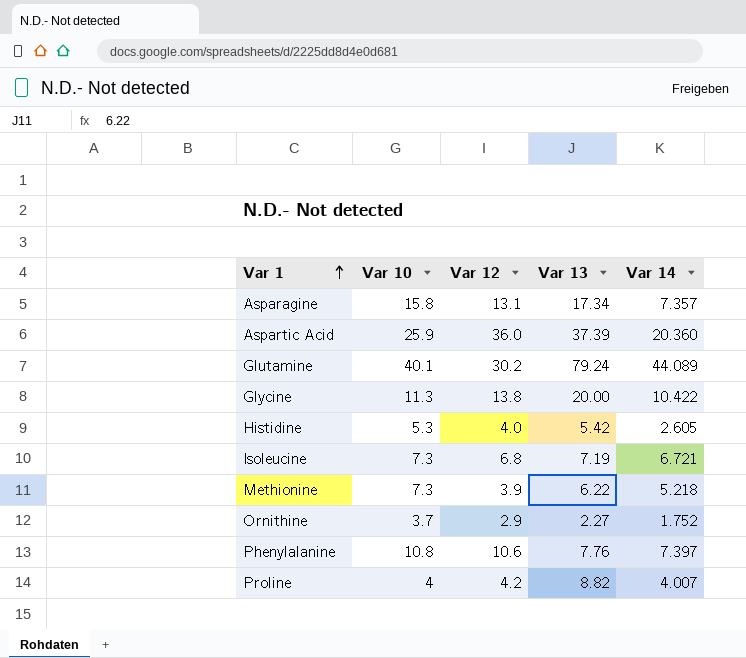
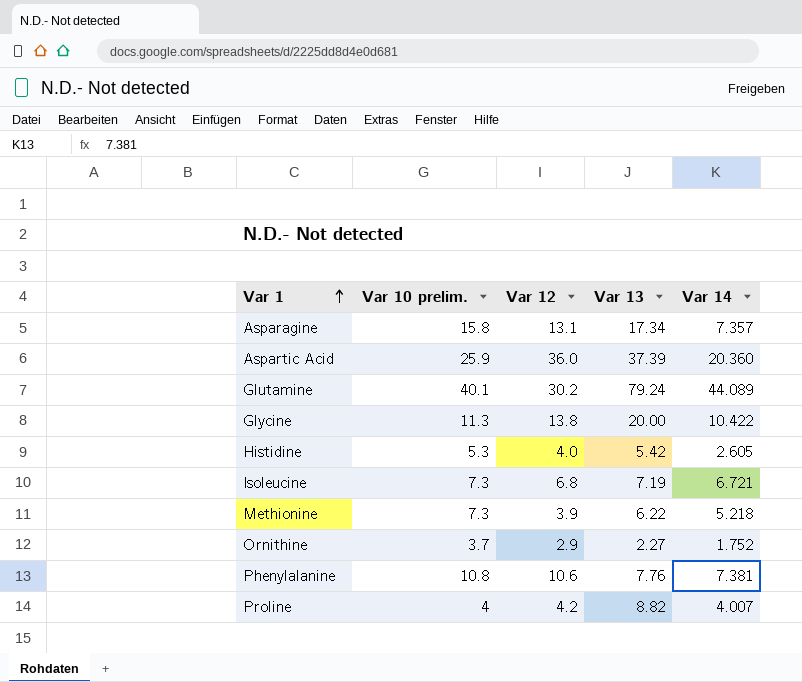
column name: Var 10 -> Var 10 prelim.
Phenylalanine | Var 14: 7.397 -> 7.381

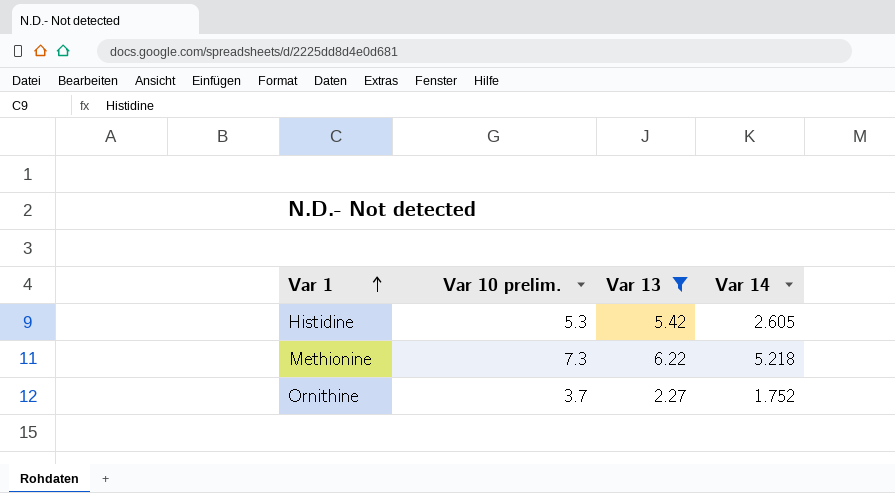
filter: none -> Var 13 <= 6.22
column Var 12 | position: 3 -> none

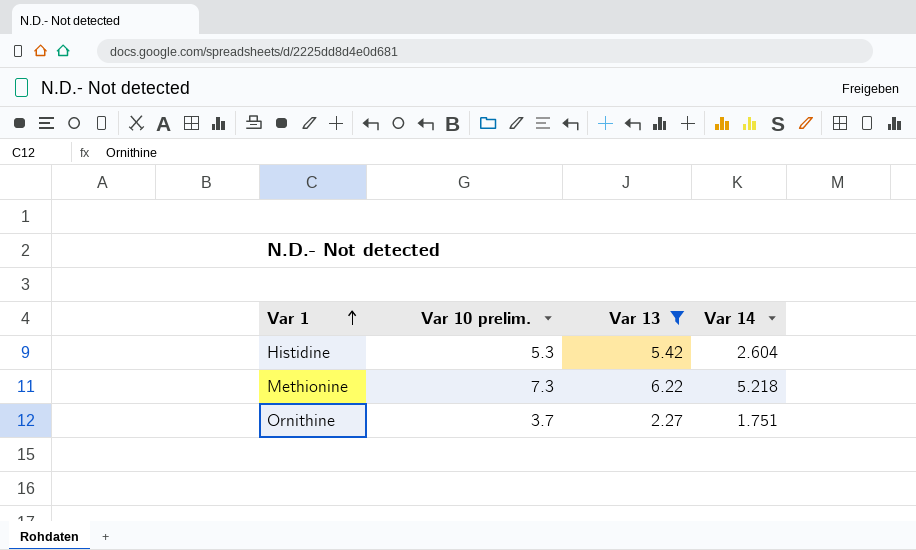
Histidine | Var 14: 2.605 -> 2.604
Ornithine | Var 14: 1.752 -> 1.751

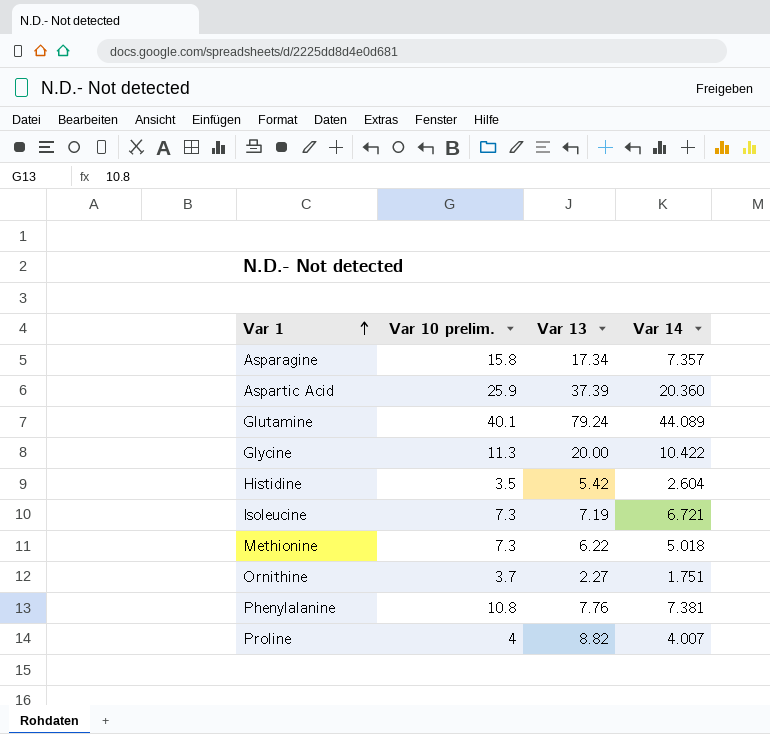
filter: Var 13 <= 6.22 -> none
Histidine | Var 10 prelim.: 5.3 -> 3.5
Methionine | Var 14: 5.218 -> 5.018

